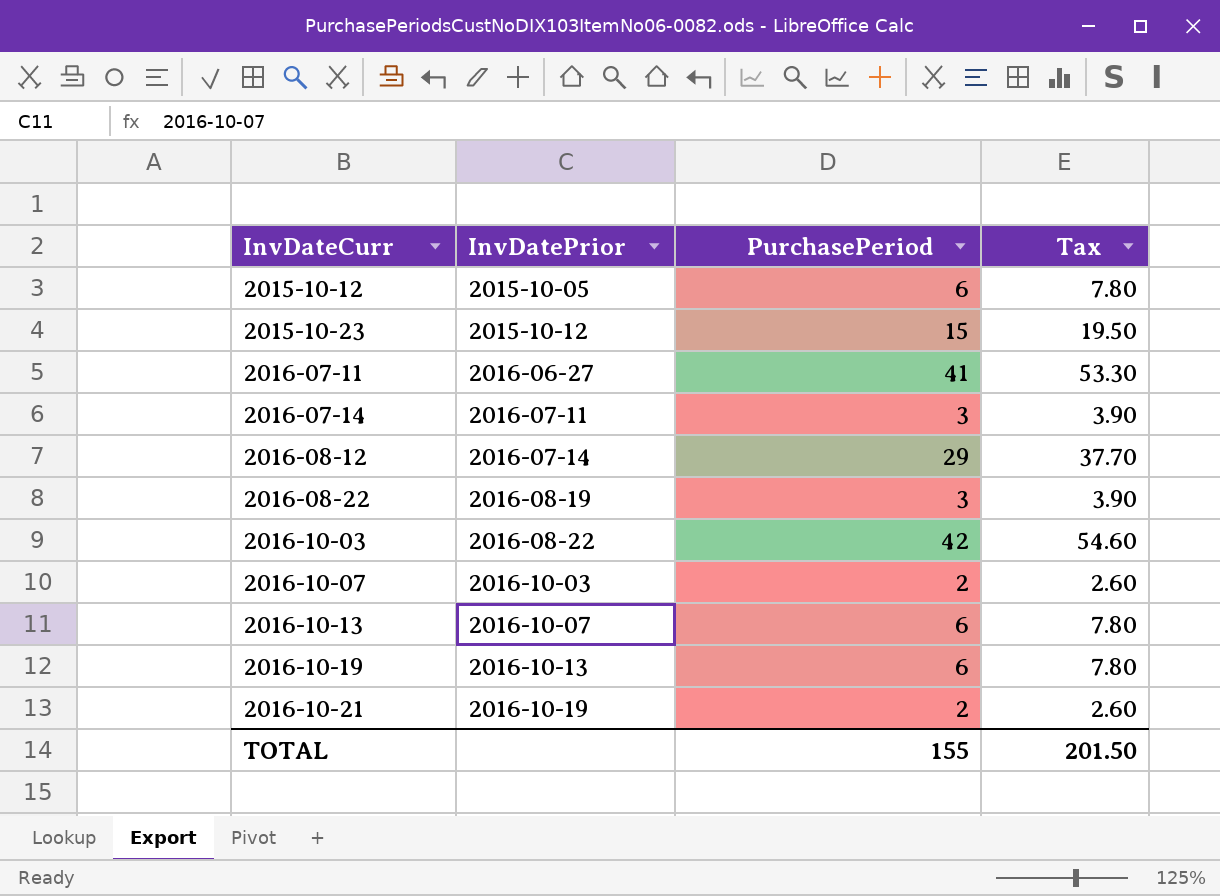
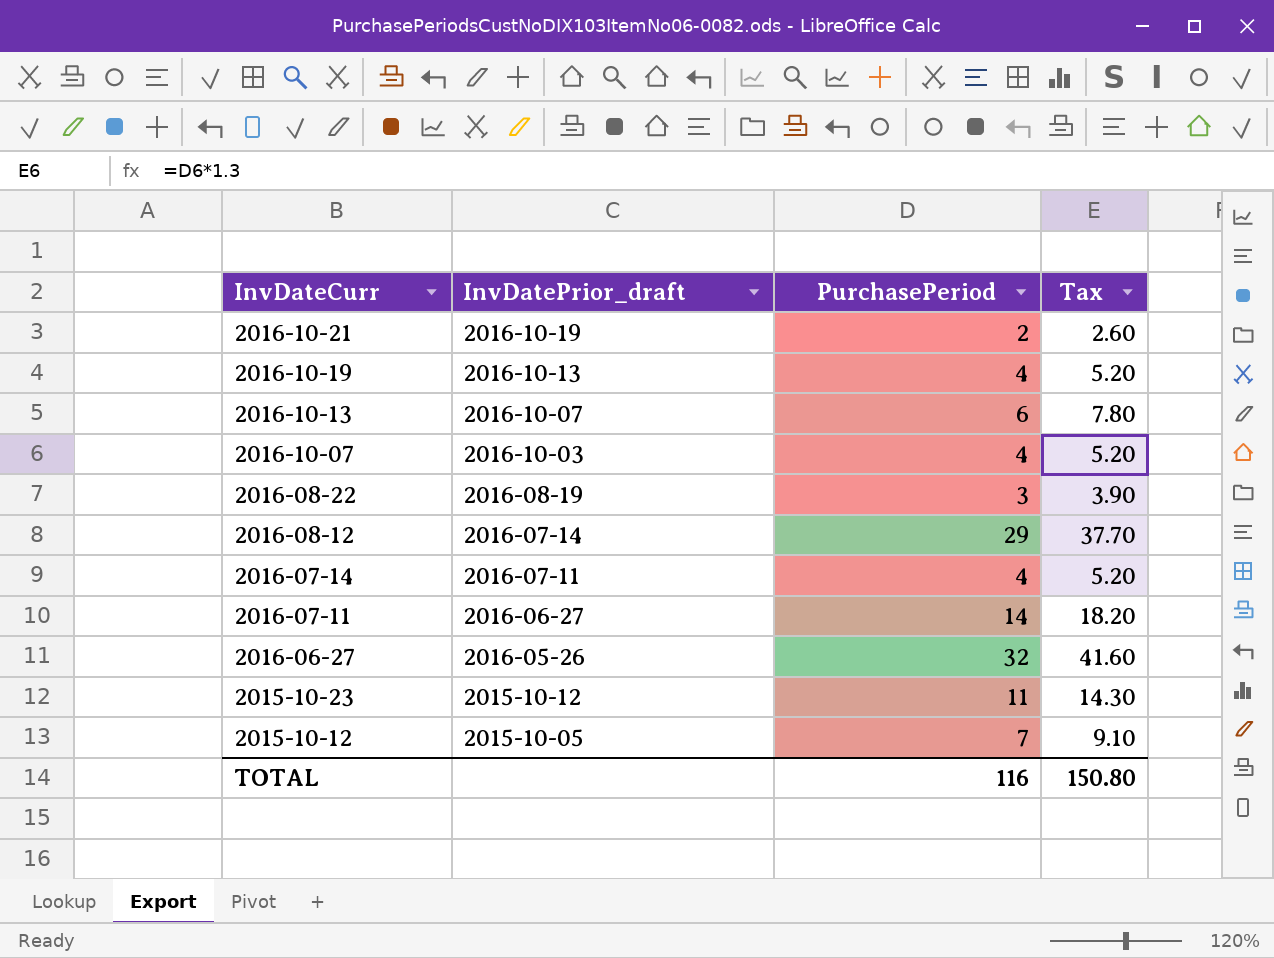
row order: InvDateCurr ascending -> InvDateCurr descending
column name: InvDatePrior -> InvDatePrior_draft
row 2016-10-03: 2016-08-22 | 42 | 54.60 -> none
2016-10-19 | PurchasePeriod: 6 -> 4
2016-10-19 | Tax: 7.80 -> 5.20
2016-10-07 | PurchasePeriod: 2 -> 4
2016-10-07 | Tax: 2.60 -> 5.20
2016-07-14 | PurchasePeriod: 3 -> 4
2016-07-14 | Tax: 3.90 -> 5.20
2016-07-11 | PurchasePeriod: 41 -> 14
2016-07-11 | Tax: 53.30 -> 18.20
row 2016-06-27: none -> 2016-05-26 | 32 | 41.60
2015-10-23 | PurchasePeriod: 15 -> 11
2015-10-23 | Tax: 19.50 -> 14.30
2015-10-12 | PurchasePeriod: 6 -> 7
2015-10-12 | Tax: 7.80 -> 9.10
TOTAL | PurchasePeriod: 155 -> 116
TOTAL | Tax: 201.50 -> 150.80

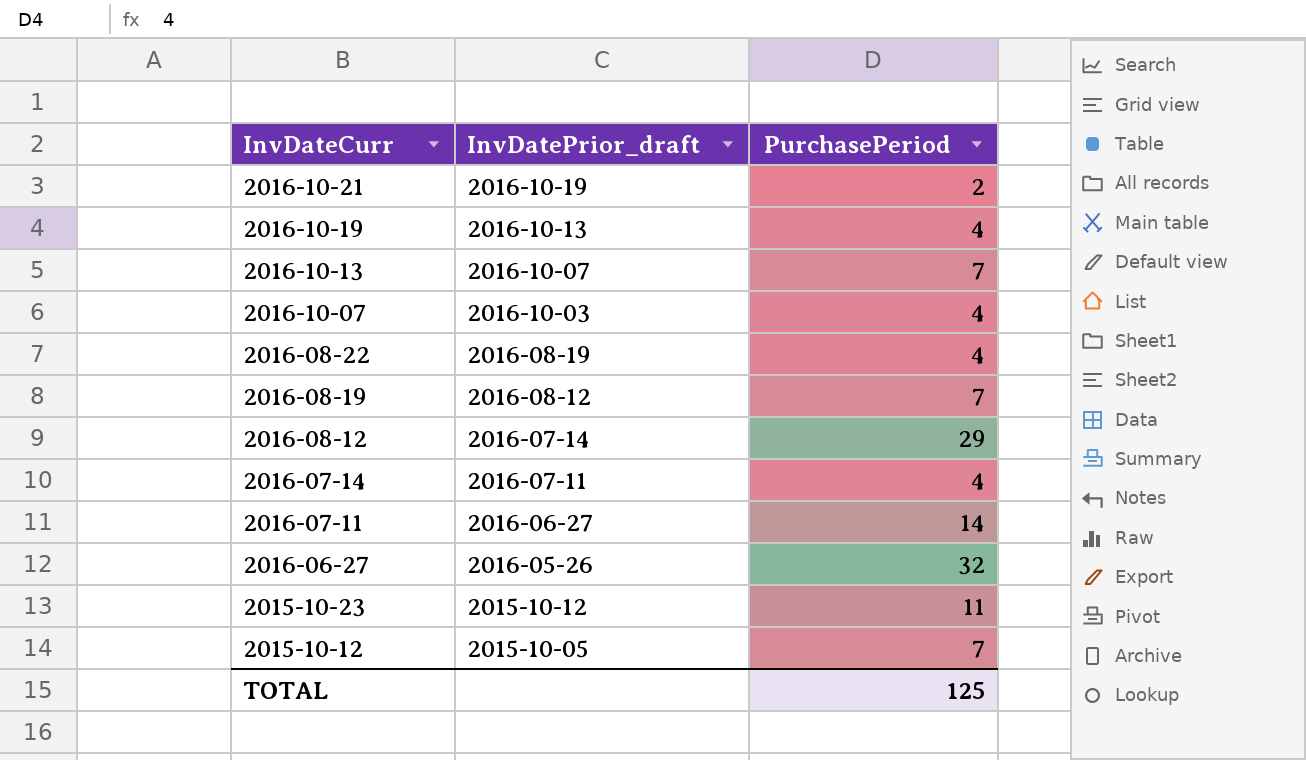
column Tax | formula: [PurchasePeriod] * 1.3 -> none
2016-10-13 | PurchasePeriod: 6 -> 7
2016-08-22 | PurchasePeriod: 3 -> 4
row 2016-08-19: none -> 2016-08-12 | 7
TOTAL | PurchasePeriod: 116 -> 125

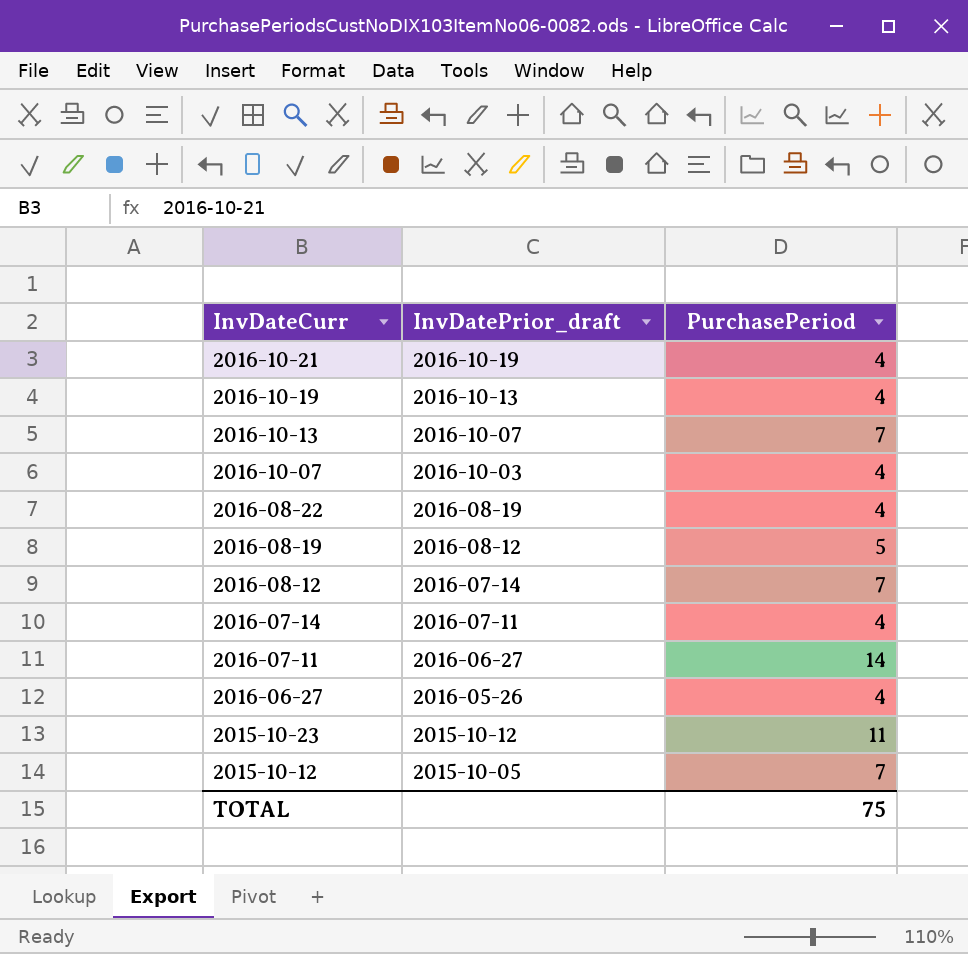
2016-10-21 | PurchasePeriod: 2 -> 4
2016-08-19 | PurchasePeriod: 7 -> 5
2016-08-12 | PurchasePeriod: 29 -> 7
2016-06-27 | PurchasePeriod: 32 -> 4
TOTAL | PurchasePeriod: 125 -> 75

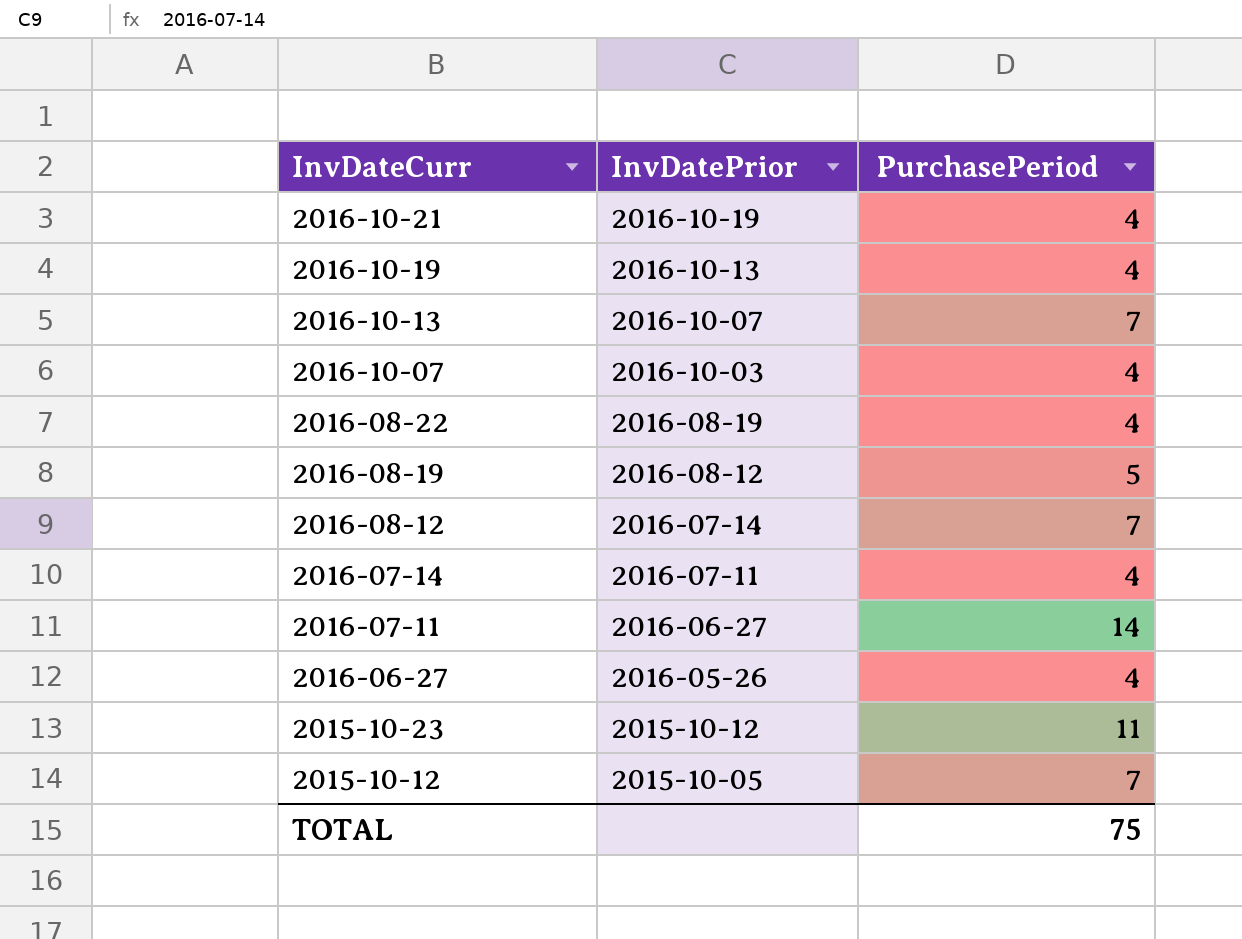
column name: InvDatePrior_draft -> InvDatePrior

